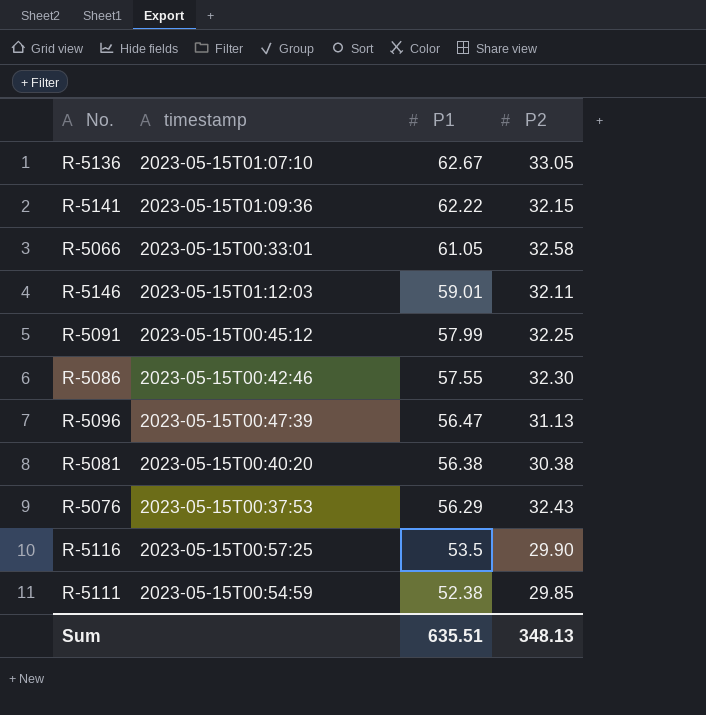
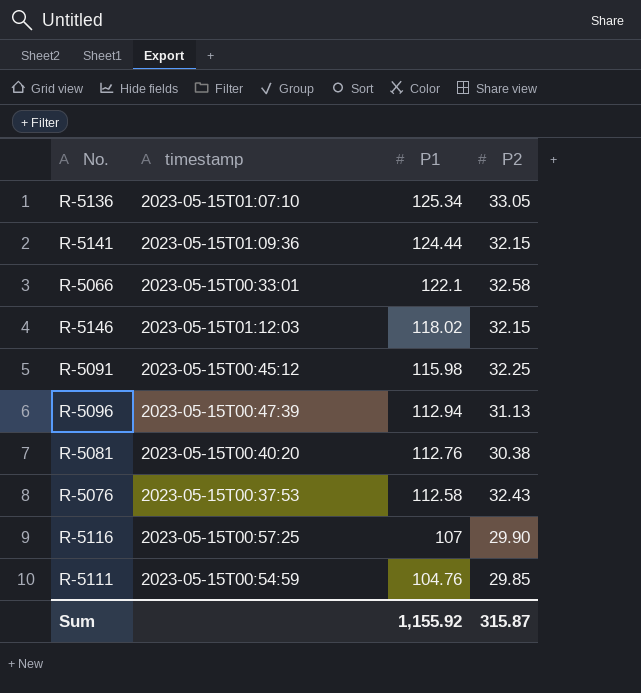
row R-5086: 2023-05-15T00:42:46 | 57.55 | 32.30 -> none
R-5136 | P1: 62.67 -> 125.34
R-5141 | P1: 62.22 -> 124.44
R-5066 | P1: 61.05 -> 122.1
R-5146 | P1: 59.01 -> 118.02
R-5146 | P2: 32.11 -> 32.15
R-5091 | P1: 57.99 -> 115.98
R-5096 | P1: 56.47 -> 112.94
R-5081 | P1: 56.38 -> 112.76
R-5076 | P1: 56.29 -> 112.58
R-5116 | P1: 53.5 -> 107
R-5111 | P1: 52.38 -> 104.76
Sum | P1: 635.51 -> 1,155.92
Sum | P2: 348.13 -> 315.87

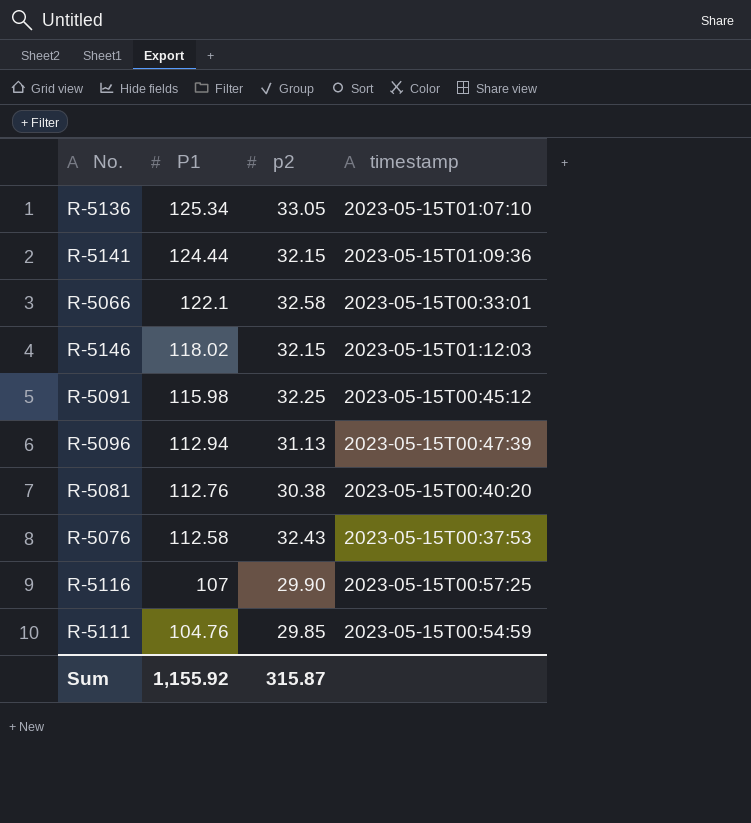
column name: P2 -> p2
column timestamp | position: 2 -> 4

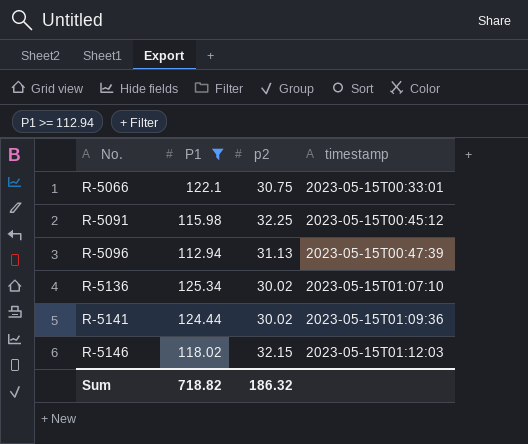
filter: none -> P1 >= 112.94
row order: P1 descending -> No. ascending
R-5066 | p2: 32.58 -> 30.75
R-5136 | p2: 33.05 -> 30.02
R-5141 | p2: 32.15 -> 30.02
Sum | P1: 1,155.92 -> 718.82
Sum | p2: 315.87 -> 186.32

